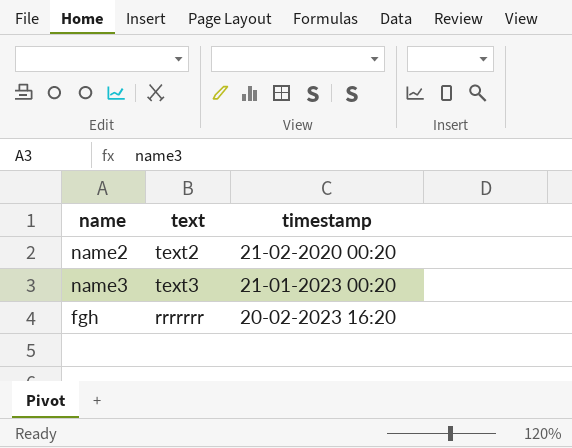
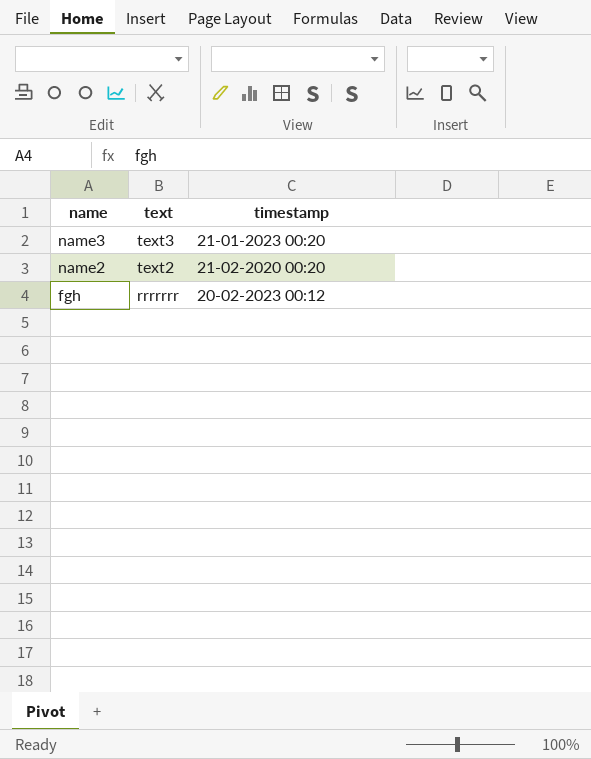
row order: timestamp ascending -> name descending
fgh | timestamp: 20-02-2023 16:20 -> 20-02-2023 00:12

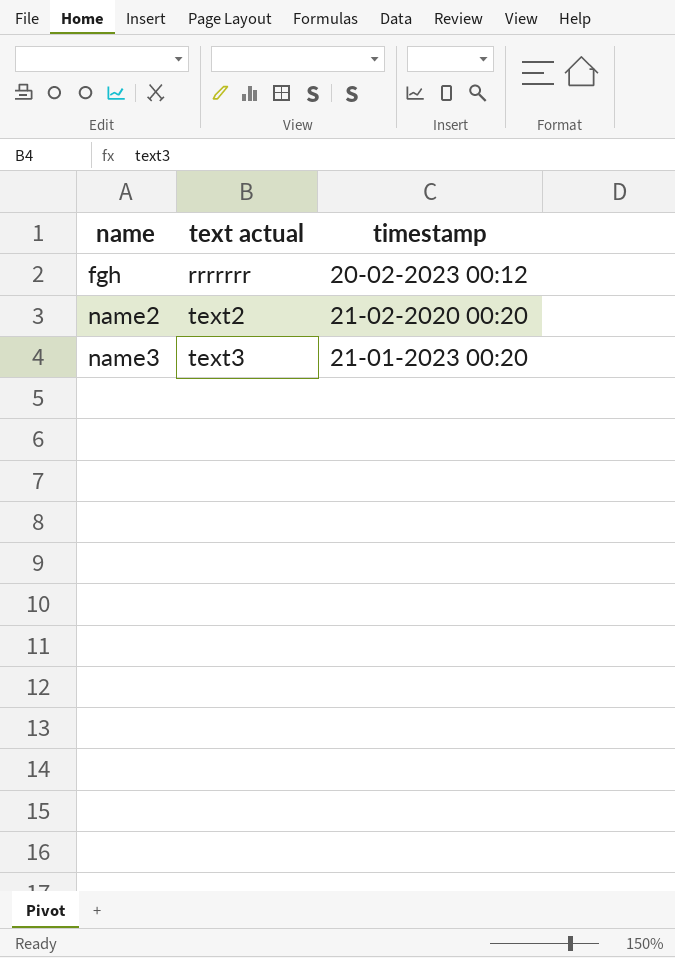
row order: name descending -> name ascending
column name: text -> text actual

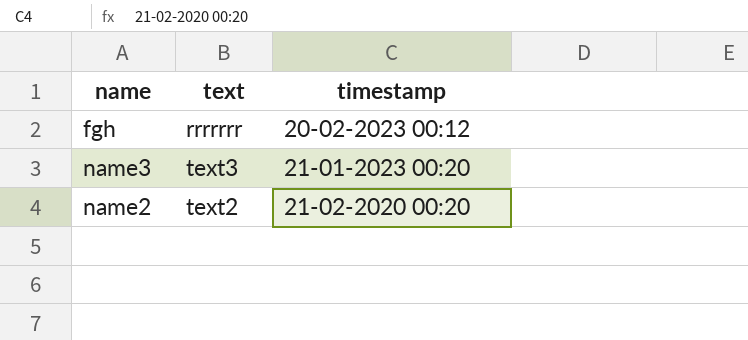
row order: name ascending -> timestamp descending
column name: text actual -> text

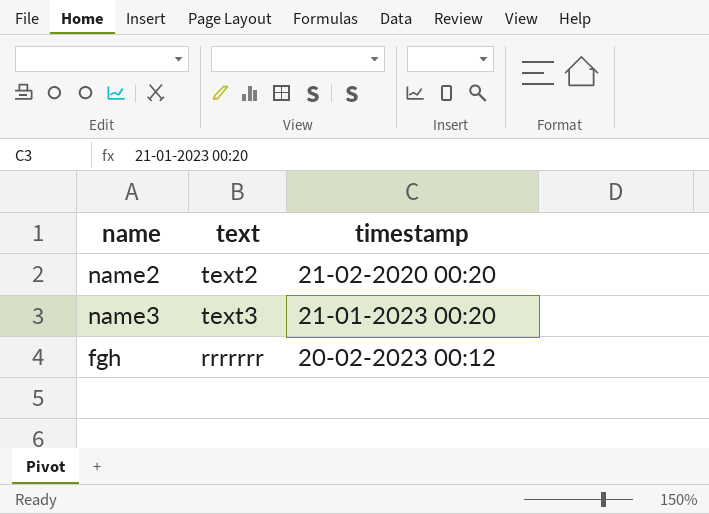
row order: timestamp descending -> timestamp ascending

